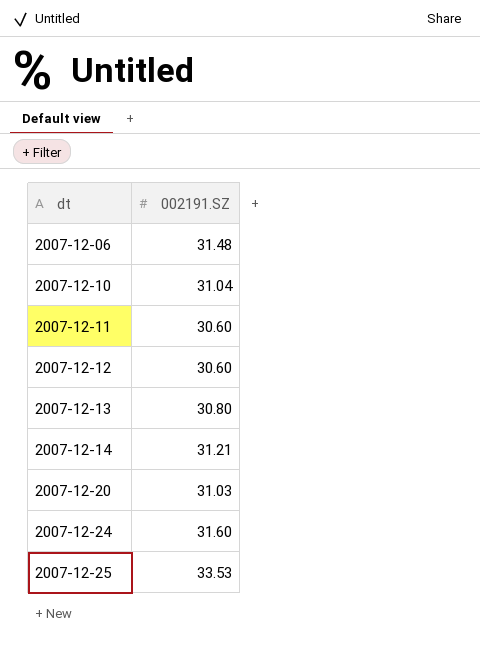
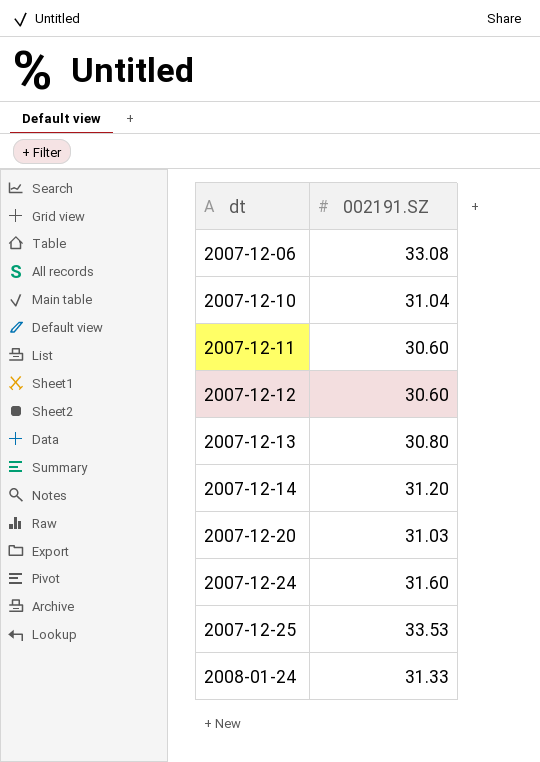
2007-12-06 | 002191.SZ: 31.48 -> 33.08
2007-12-14 | 002191.SZ: 31.21 -> 31.20
row 2008-01-24: none -> 31.33

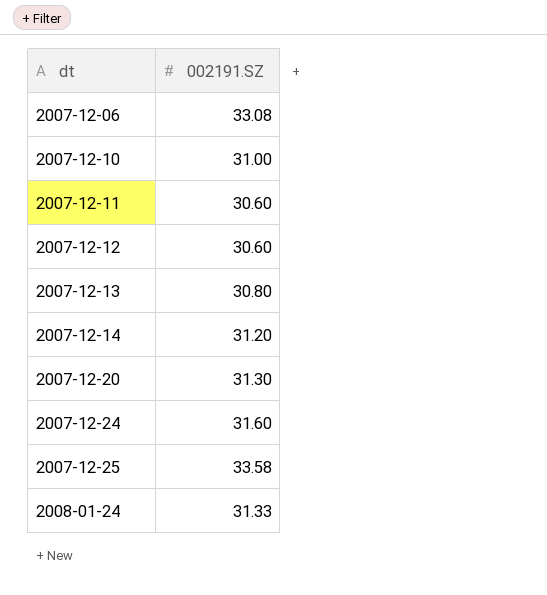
2007-12-10 | 002191.SZ: 31.04 -> 31.00
2007-12-20 | 002191.SZ: 31.03 -> 31.30
2007-12-25 | 002191.SZ: 33.53 -> 33.58

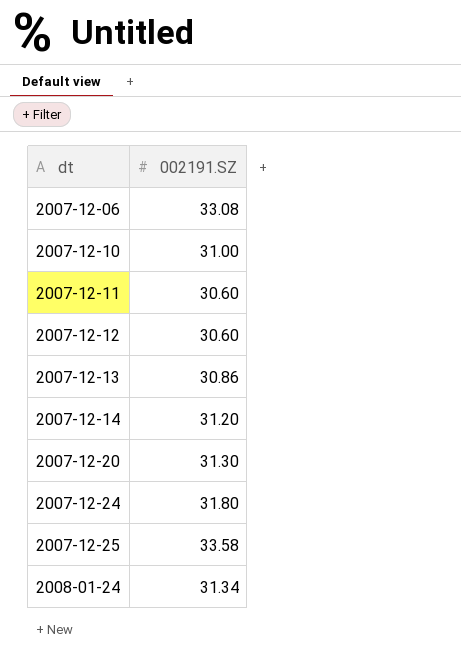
2007-12-13 | 002191.SZ: 30.80 -> 30.86
2007-12-24 | 002191.SZ: 31.60 -> 31.80
2008-01-24 | 002191.SZ: 31.33 -> 31.34

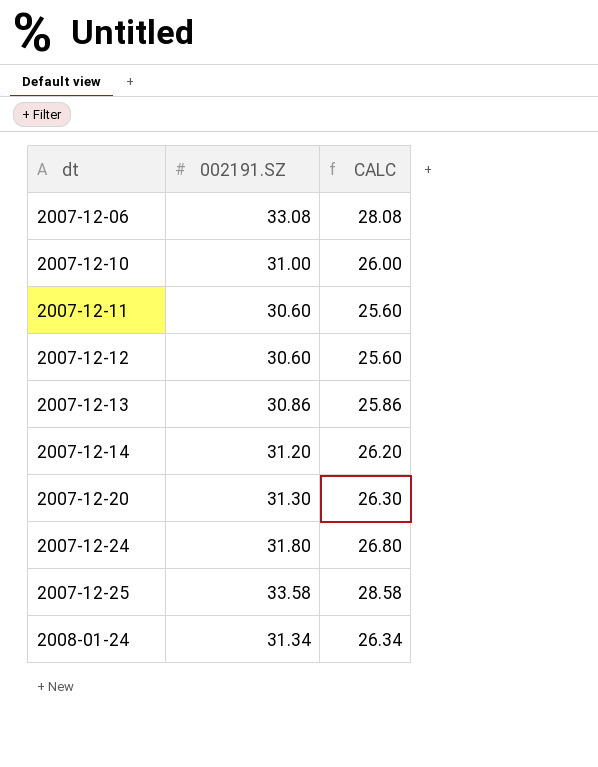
column CALC | formula: none -> [002191.SZ] - 5

